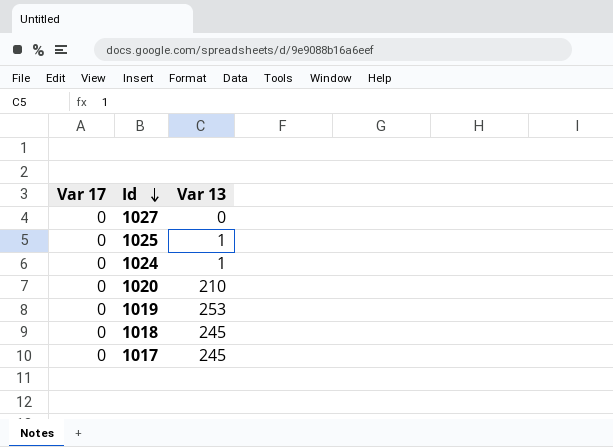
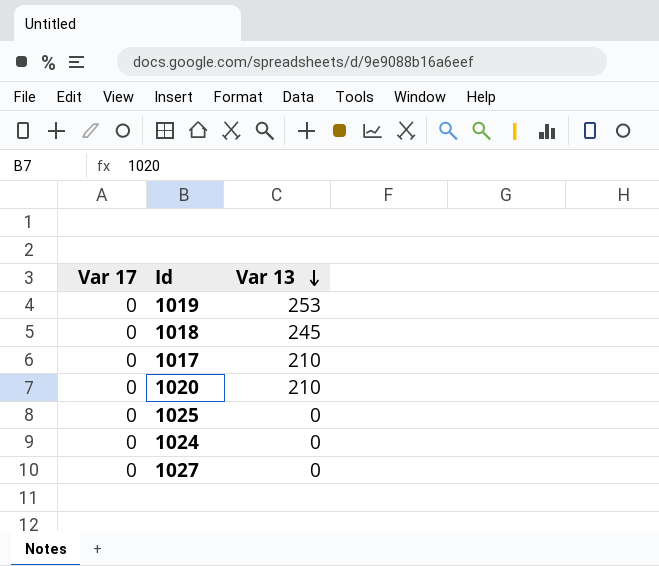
row order: Id descending -> Var 13 descending
1017 | Var 13: 245 -> 210
1025 | Var 13: 1 -> 0
1024 | Var 13: 1 -> 0

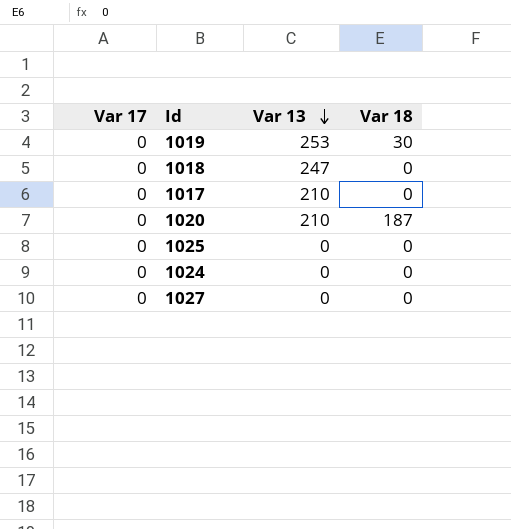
column Var 18 | position: none -> 4
1018 | Var 13: 245 -> 247

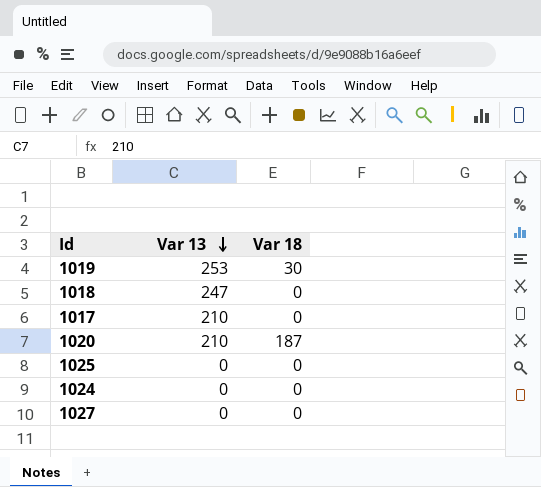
column Var 17 | position: 1 -> none

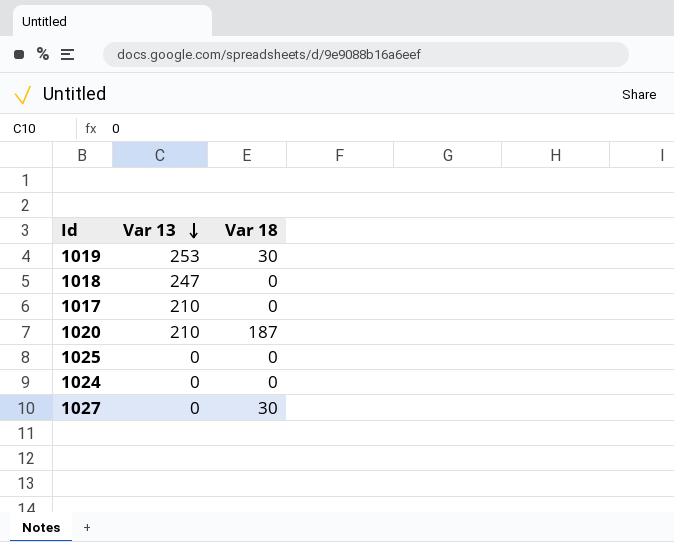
1027 | Var 18: 0 -> 30

